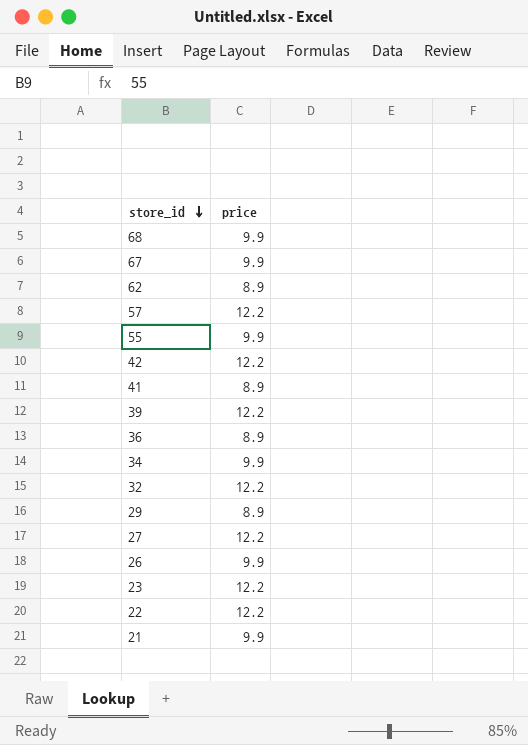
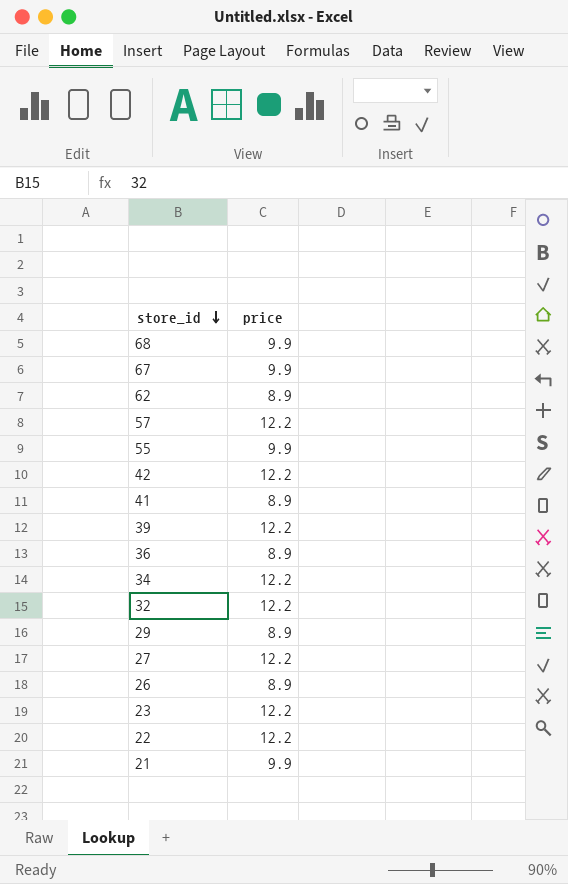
34 | price: 9.9 -> 12.2
26 | price: 9.9 -> 8.9

